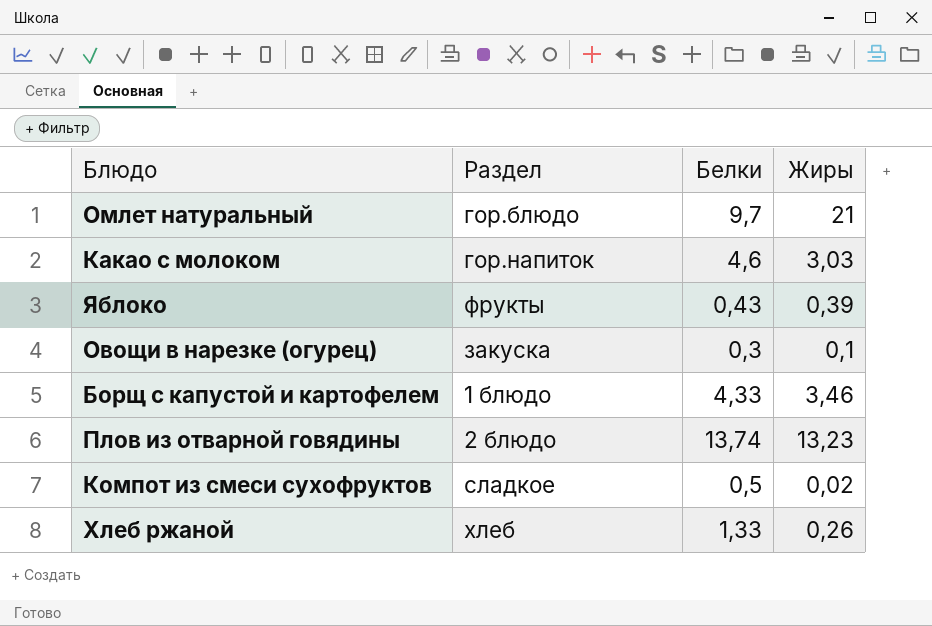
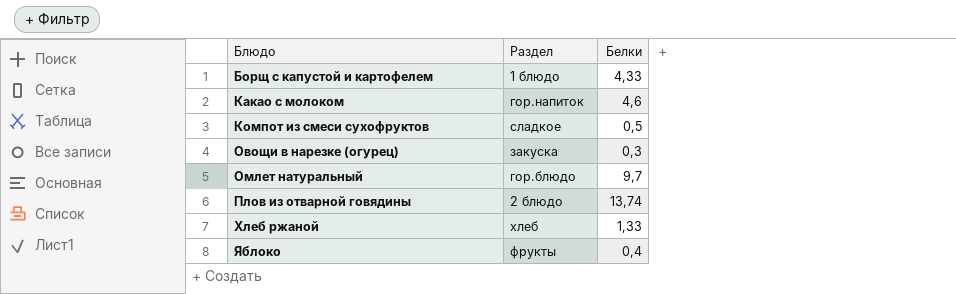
row order: none -> Блюдо ascending
column Жиры | position: 4 -> none
Яблоко | Белки: 0,43 -> 0,4

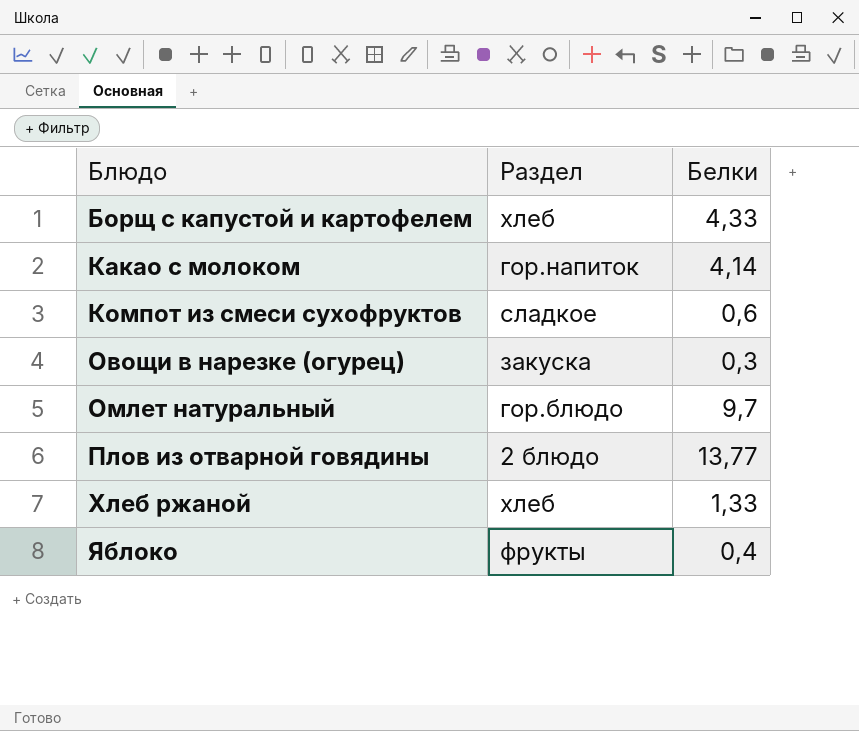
Борщ с капустой и картофелем | Раздел: 1 блюдо -> хлеб
Какао с молоком | Белки: 4,6 -> 4,14
Компот из смеси сухофруктов | Белки: 0,5 -> 0,6
Плов из отварной говядины | Белки: 13,74 -> 13,77

